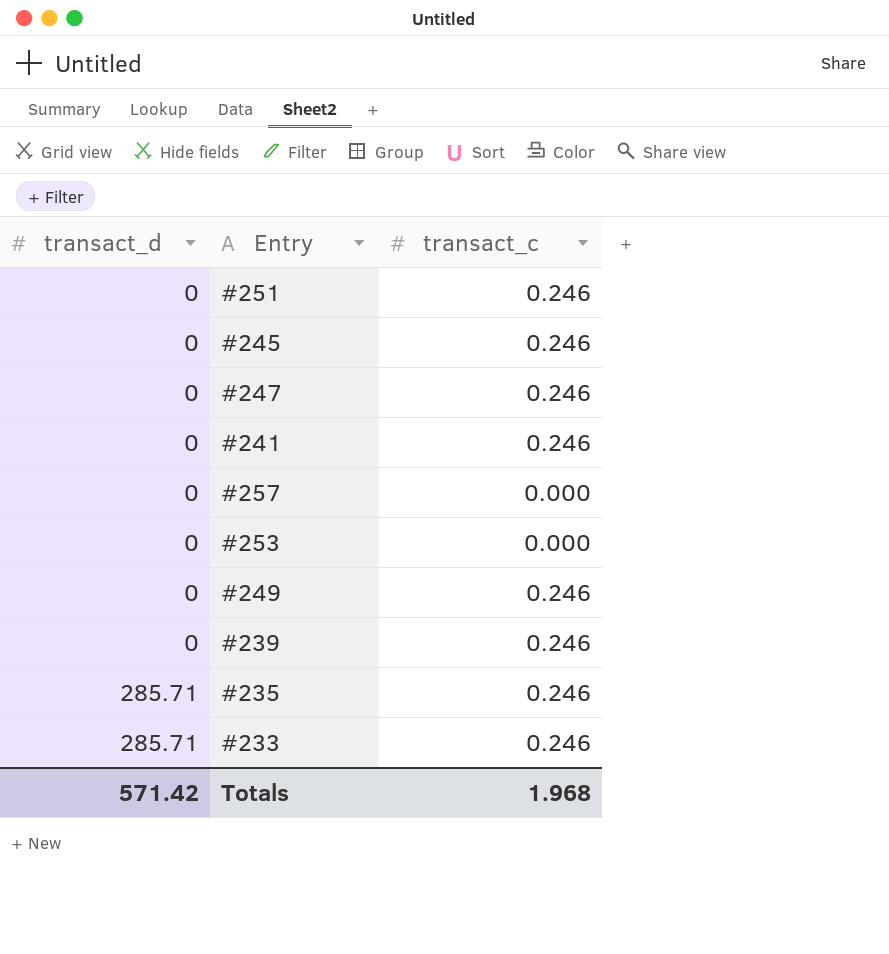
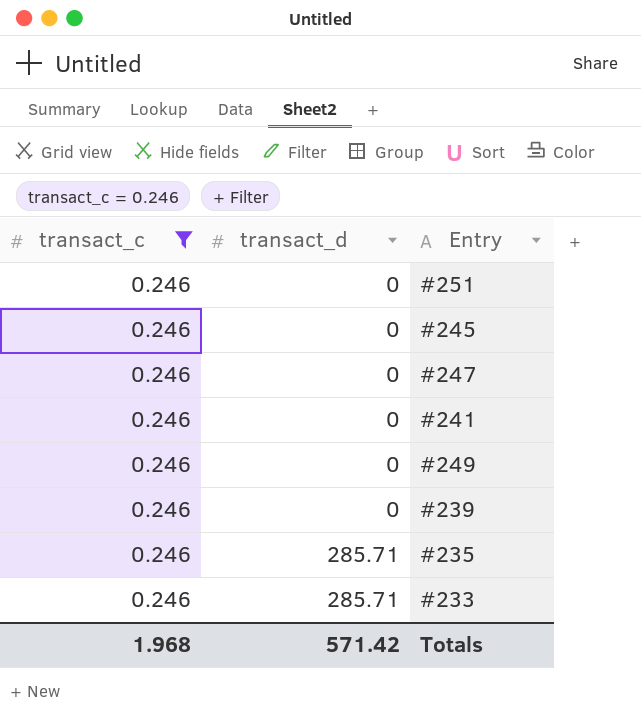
filter: none -> transact_c = 0.246
column transact_c | position: 3 -> 1

